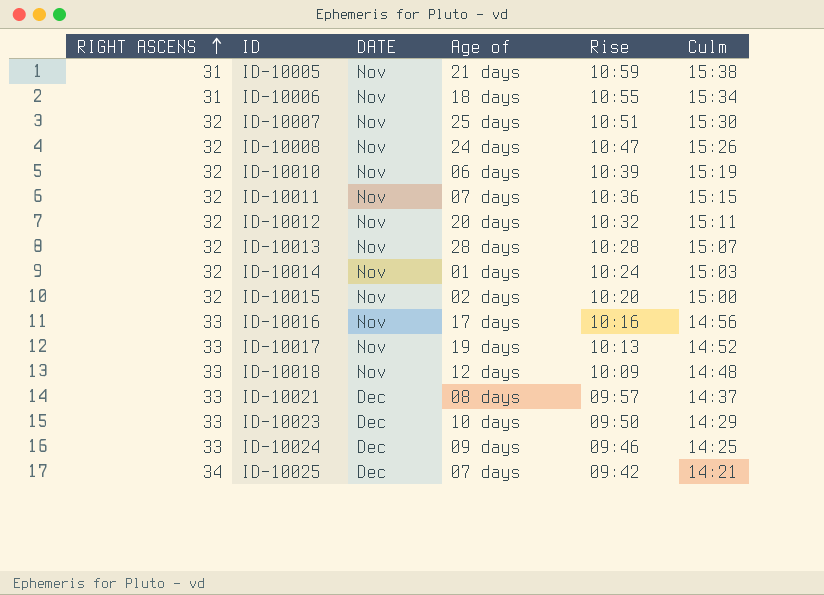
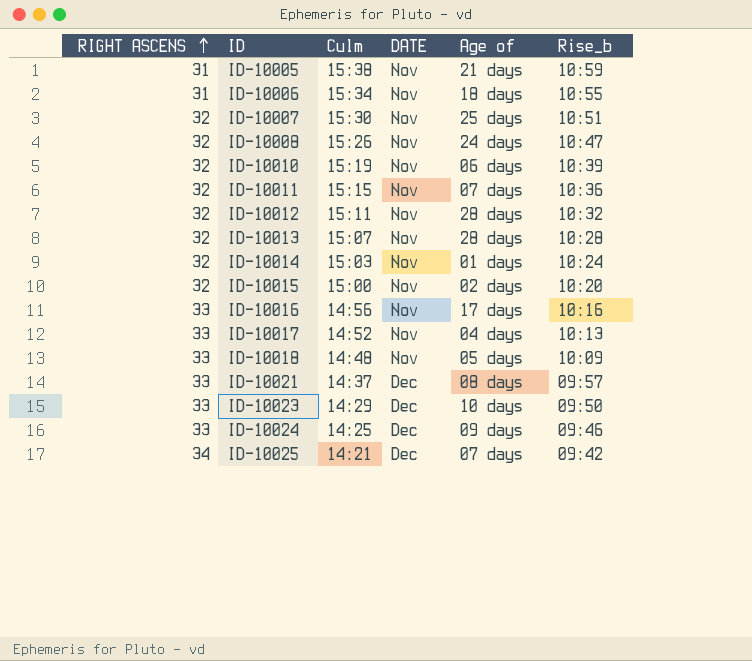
column Culm | position: 6 -> 3
column name: Rise -> Rise_b
ID-10012 | Age of: 20 days -> 28 days
ID-10017 | Age of: 19 days -> 04 days
ID-10018 | Age of: 12 days -> 05 days

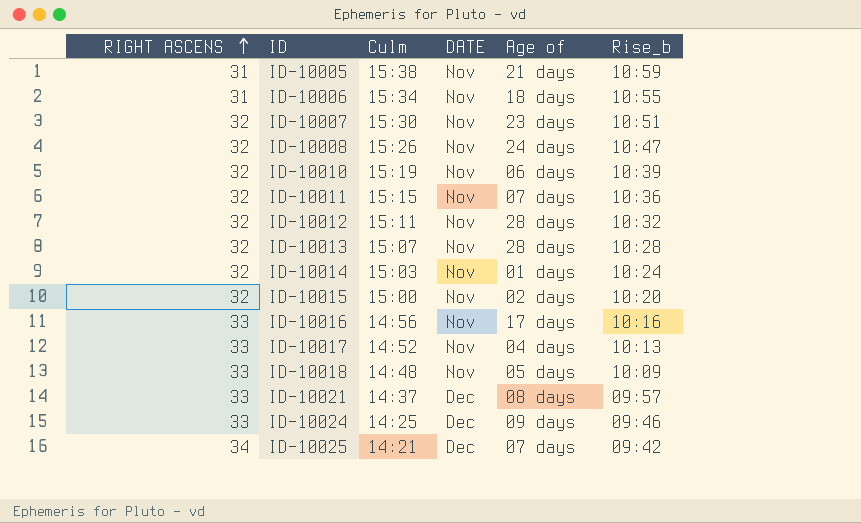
row ID-10023: 33 | 14:29 | Dec | 10 days | 09:50 -> none
ID-10007 | Age of: 25 days -> 23 days

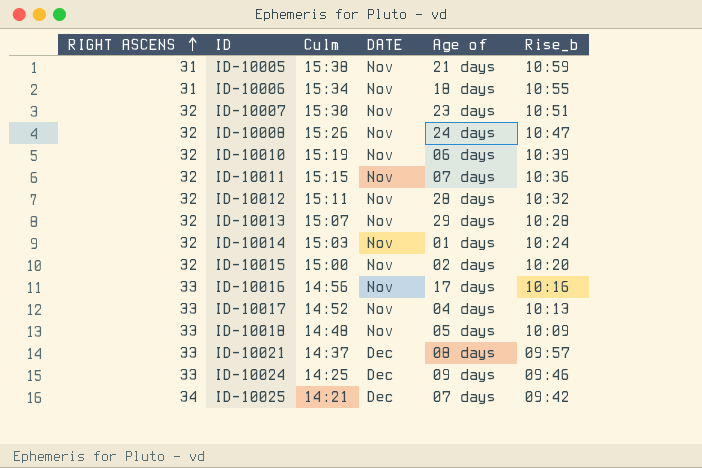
ID-10013 | Age of: 28 days -> 29 days

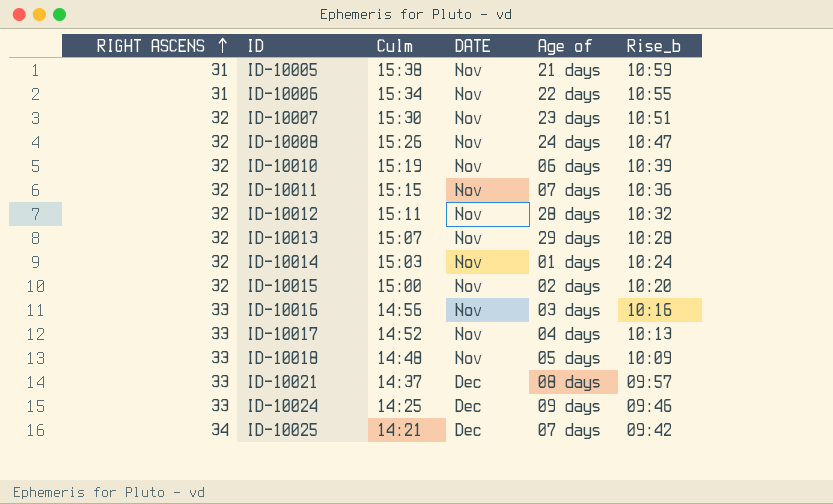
ID-10006 | Age of: 18 days -> 22 days
ID-10016 | Age of: 17 days -> 03 days

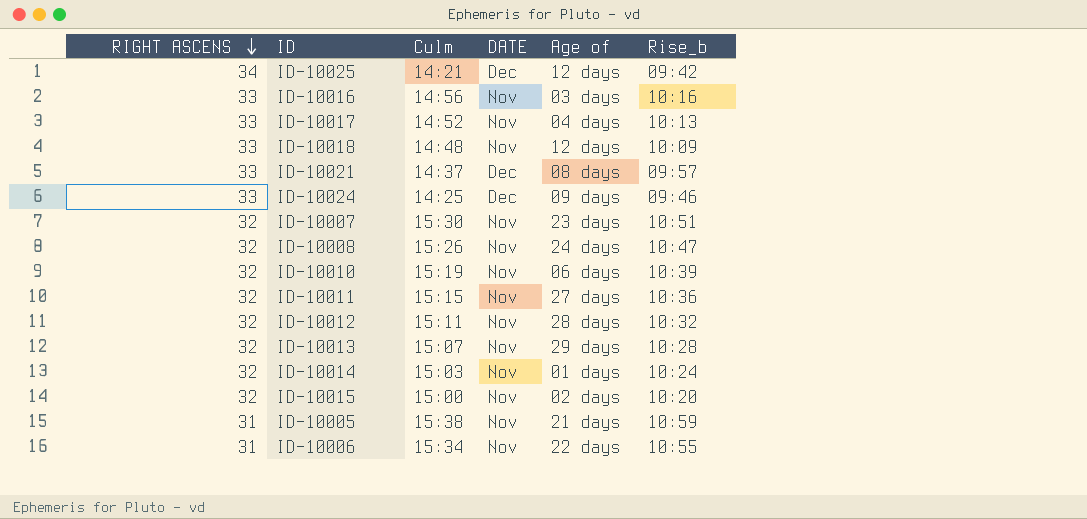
row order: RIGHT ASCENS ascending -> RIGHT ASCENS descending
ID-10025 | Age of: 07 days -> 12 days
ID-10018 | Age of: 05 days -> 12 days
ID-10011 | Age of: 07 days -> 27 days

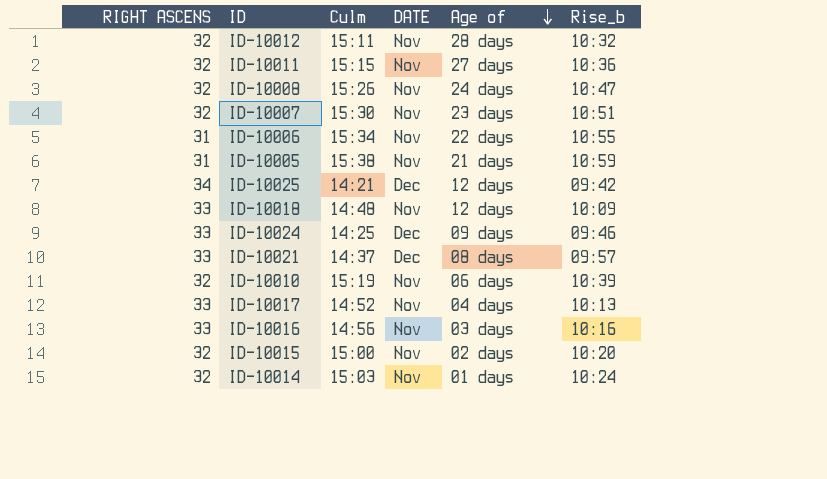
row order: RIGHT ASCENS descending -> Age of descending
row ID-10013: 32 | 15:07 | Nov | 29 days | 10:28 -> none

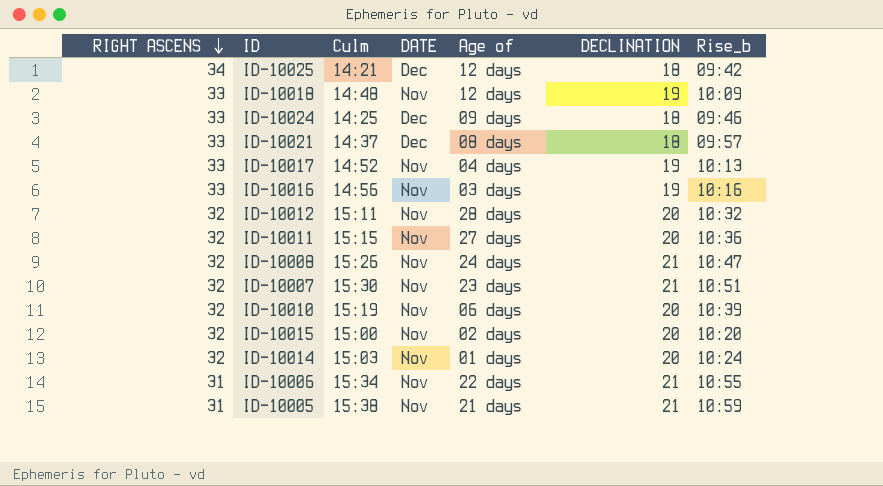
row order: Age of descending -> RIGHT ASCENS descending
column DECLINATION | position: none -> 6

